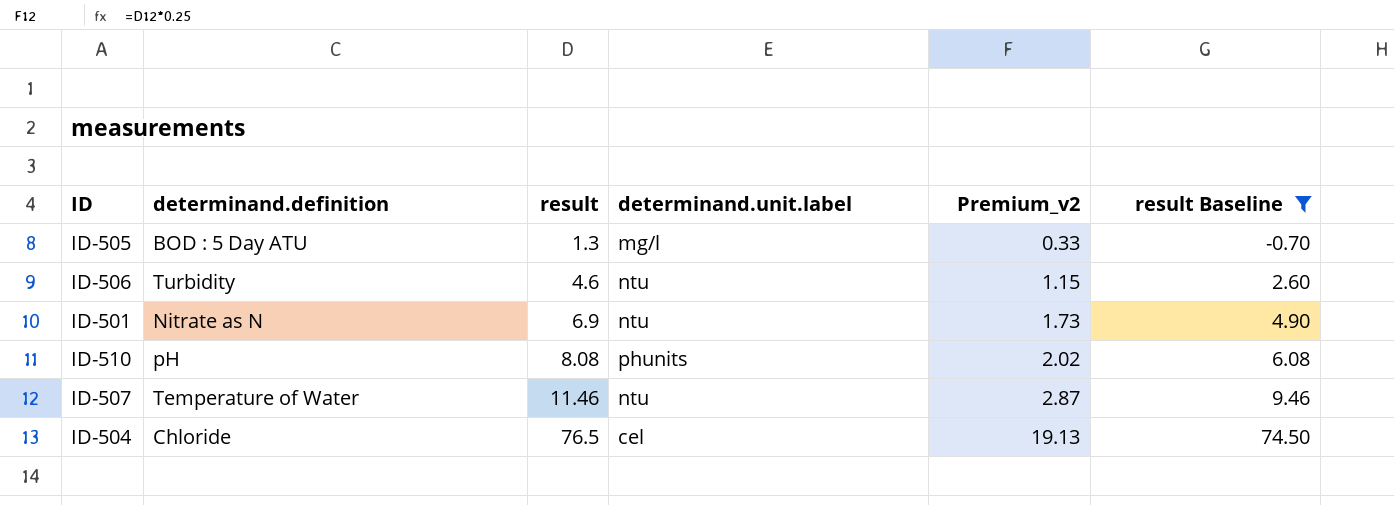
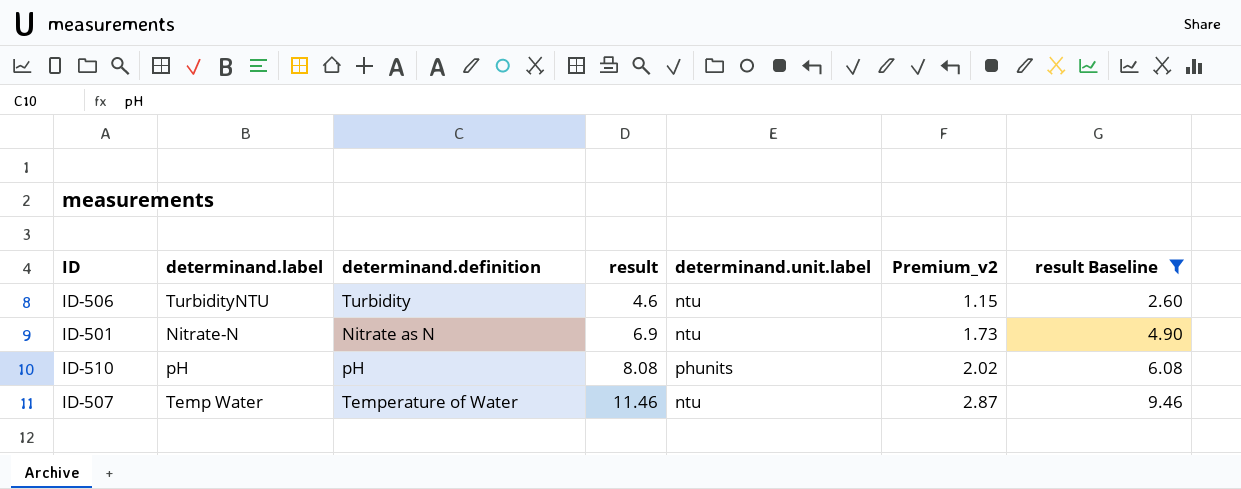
column determinand.label | position: none -> 2
row ID-505: BOD : 5 Day ATU | 1.3 | mg/l | 0.33 | -0.70 -> none
row ID-504: Chloride | 76.5 | cel | 19.13 | 74.50 -> none

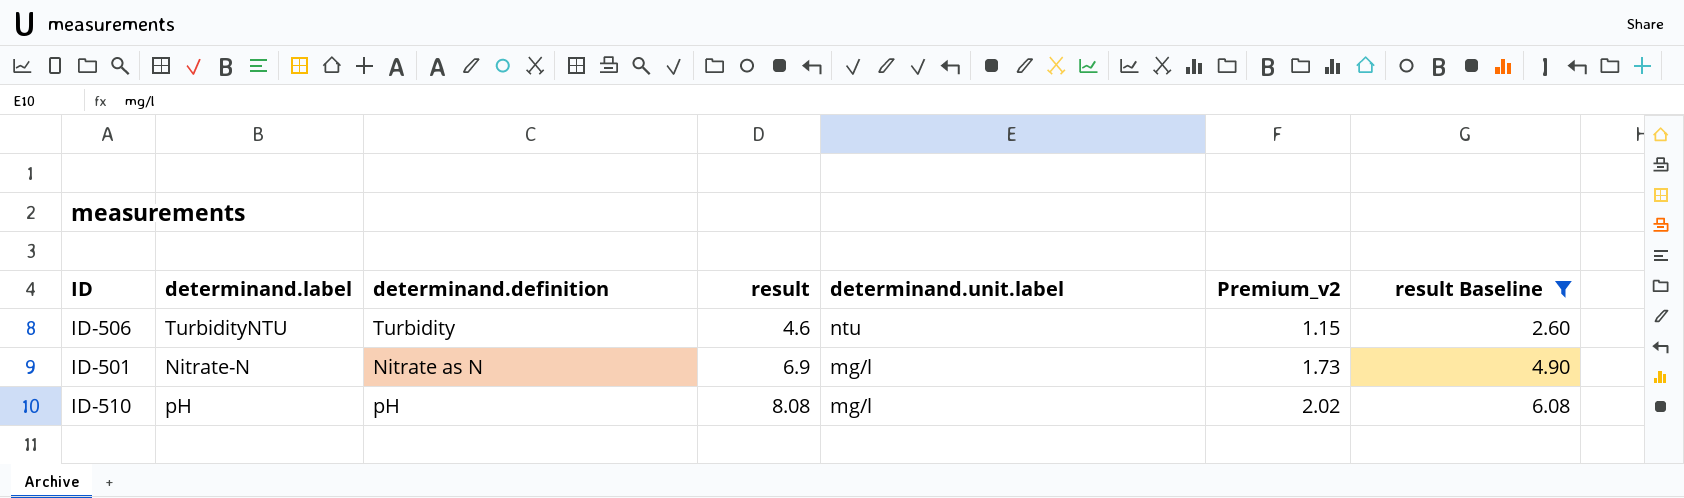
row ID-507: Temp Water | Temperature of Water | 11.46 | ntu | 2.87 | 9.46 -> none
ID-501 | determinand.unit.label: ntu -> mg/l
ID-510 | determinand.unit.label: phunits -> mg/l

